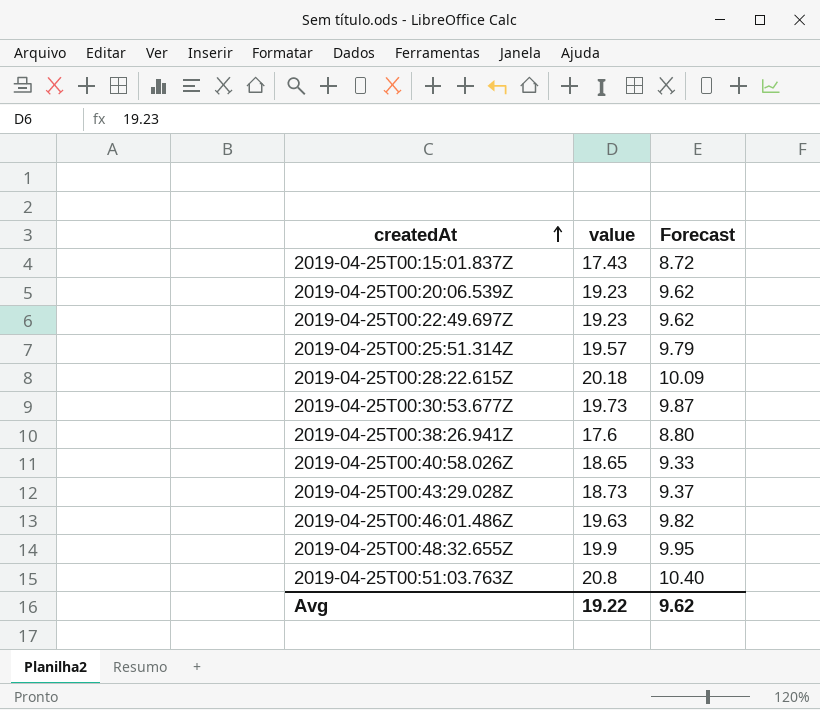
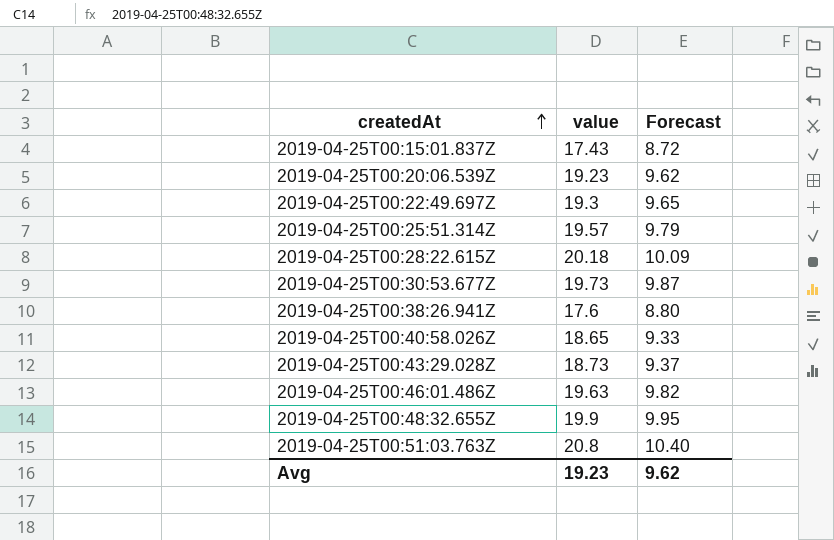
2019-04-25T00:22:49.697Z | value: 19.23 -> 19.3
2019-04-25T00:22:49.697Z | Forecast: 9.62 -> 9.65
Avg | value: 19.22 -> 19.23

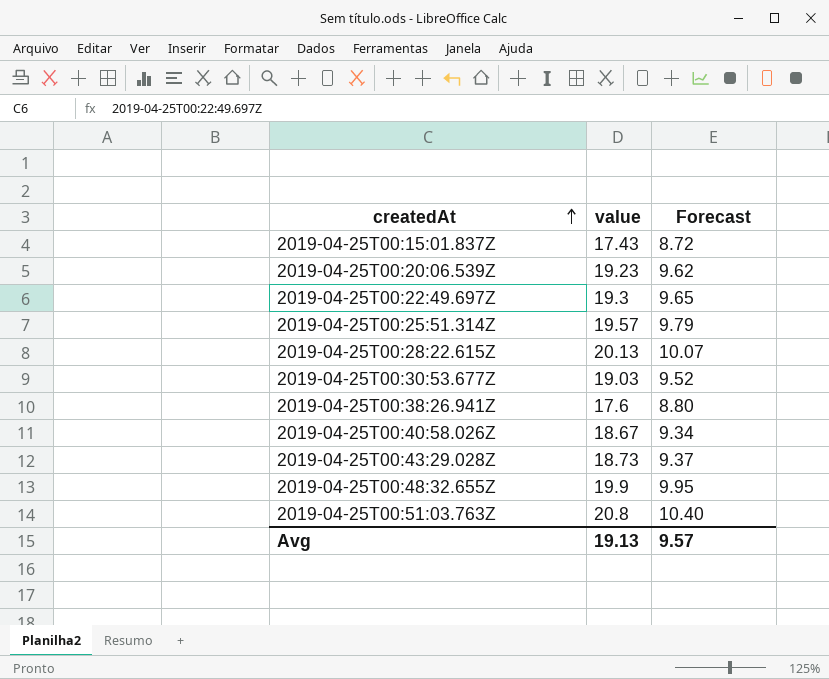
row 2019-04-25T00:46:01.486Z: 19.63 | 9.82 -> none
2019-04-25T00:28:22.615Z | value: 20.18 -> 20.13
2019-04-25T00:28:22.615Z | Forecast: 10.09 -> 10.07
2019-04-25T00:30:53.677Z | value: 19.73 -> 19.03
2019-04-25T00:30:53.677Z | Forecast: 9.87 -> 9.52
2019-04-25T00:40:58.026Z | value: 18.65 -> 18.67
2019-04-25T00:40:58.026Z | Forecast: 9.33 -> 9.34
Avg | value: 19.23 -> 19.13
Avg | Forecast: 9.62 -> 9.57

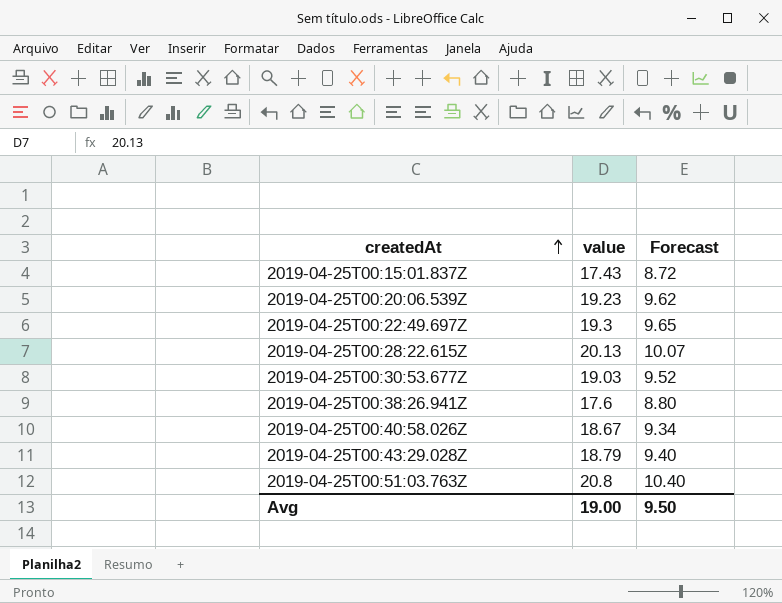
row 2019-04-25T00:25:51.314Z: 19.57 | 9.79 -> none
row 2019-04-25T00:48:32.655Z: 19.9 | 9.95 -> none
2019-04-25T00:43:29.028Z | value: 18.73 -> 18.79
2019-04-25T00:43:29.028Z | Forecast: 9.37 -> 9.40
Avg | value: 19.13 -> 19.00
Avg | Forecast: 9.57 -> 9.50

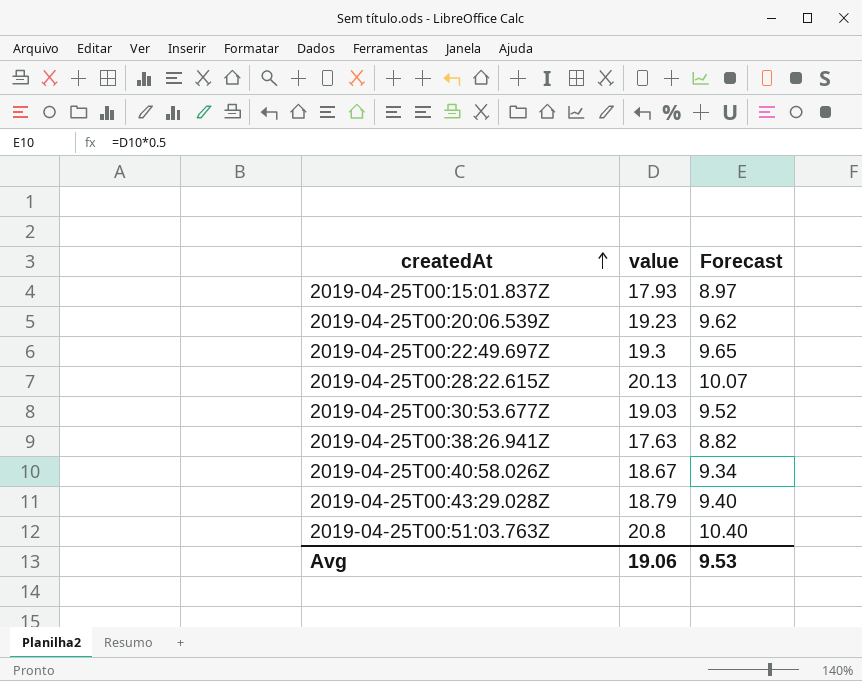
2019-04-25T00:15:01.837Z | value: 17.43 -> 17.93
2019-04-25T00:15:01.837Z | Forecast: 8.72 -> 8.97
2019-04-25T00:38:26.941Z | value: 17.6 -> 17.63
2019-04-25T00:38:26.941Z | Forecast: 8.80 -> 8.82
Avg | value: 19.00 -> 19.06
Avg | Forecast: 9.50 -> 9.53

